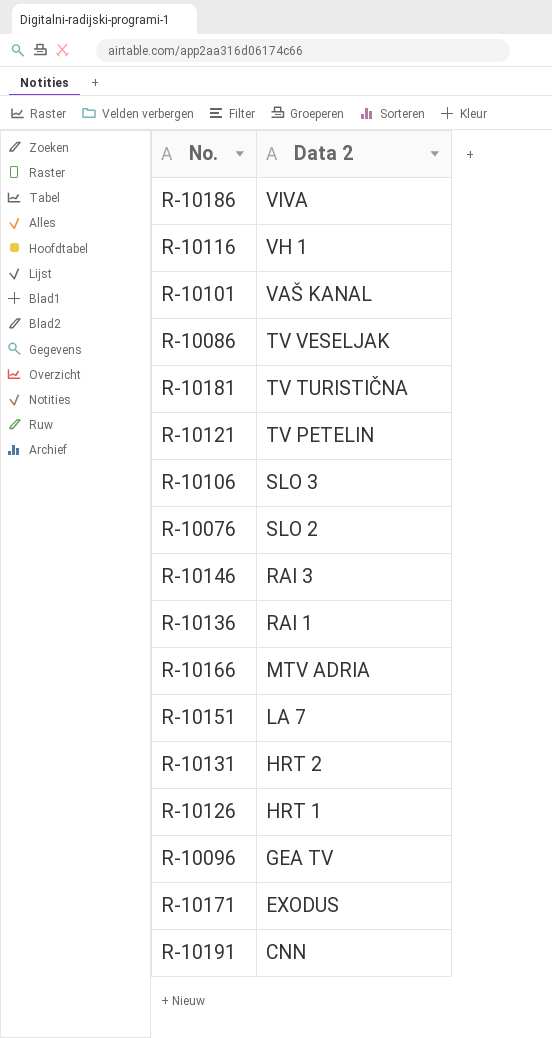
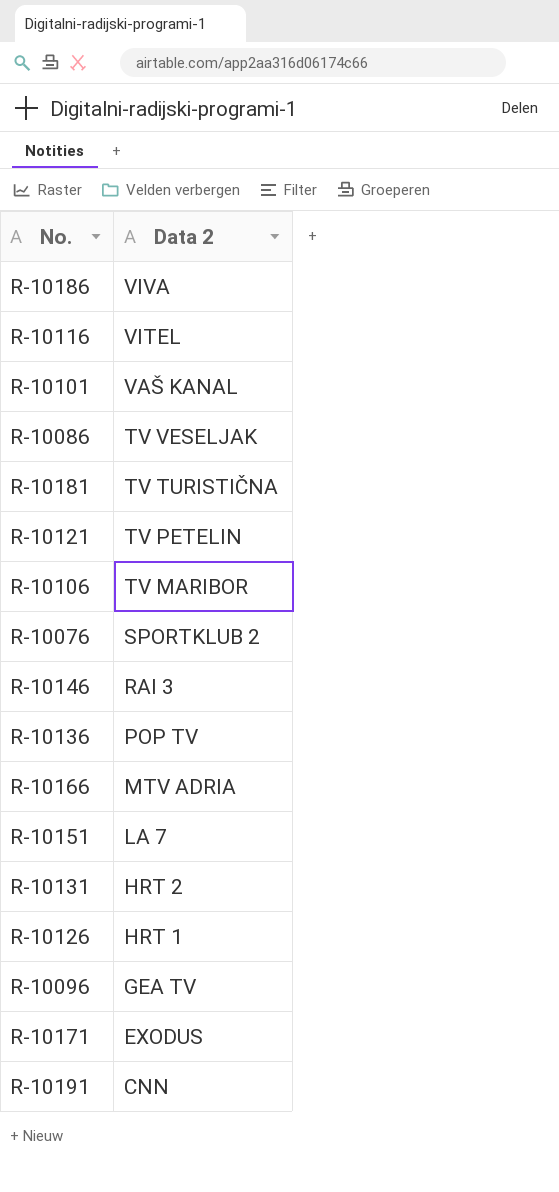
R-10116 | Data 2: VH 1 -> VITEL
R-10106 | Data 2: SLO 3 -> TV MARIBOR
R-10076 | Data 2: SLO 2 -> SPORTKLUB 2
R-10136 | Data 2: RAI 1 -> POP TV

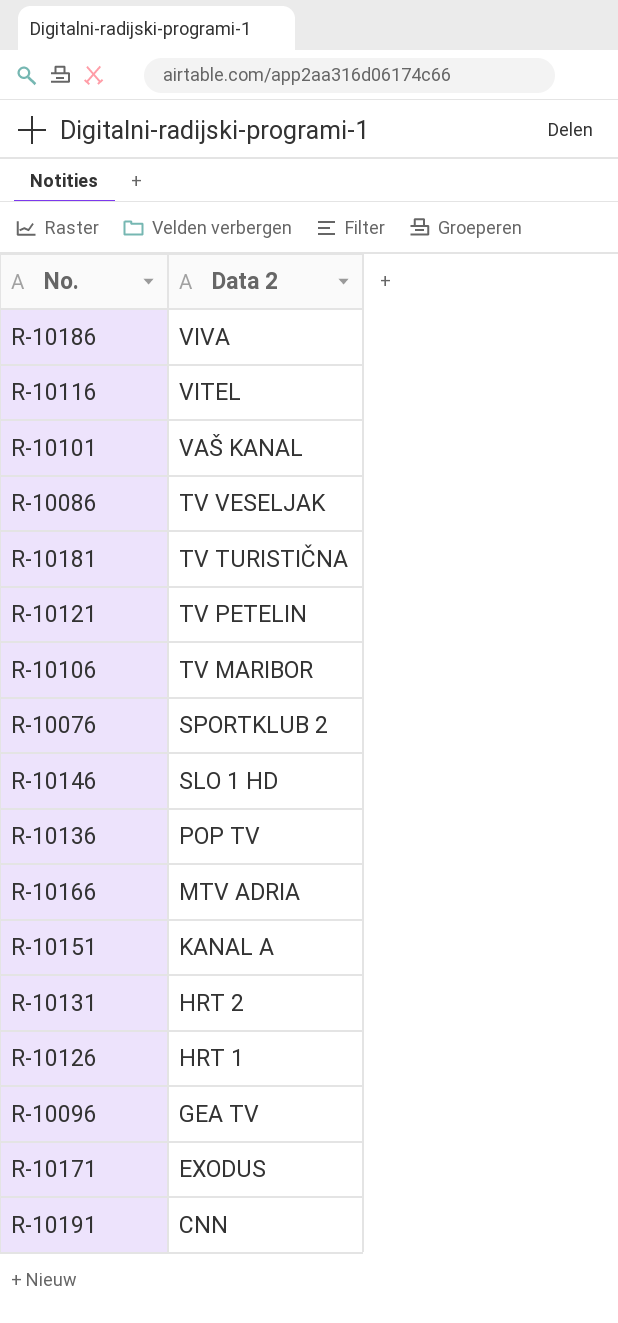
R-10146 | Data 2: RAI 3 -> SLO 1 HD
R-10151 | Data 2: LA 7 -> KANAL A

